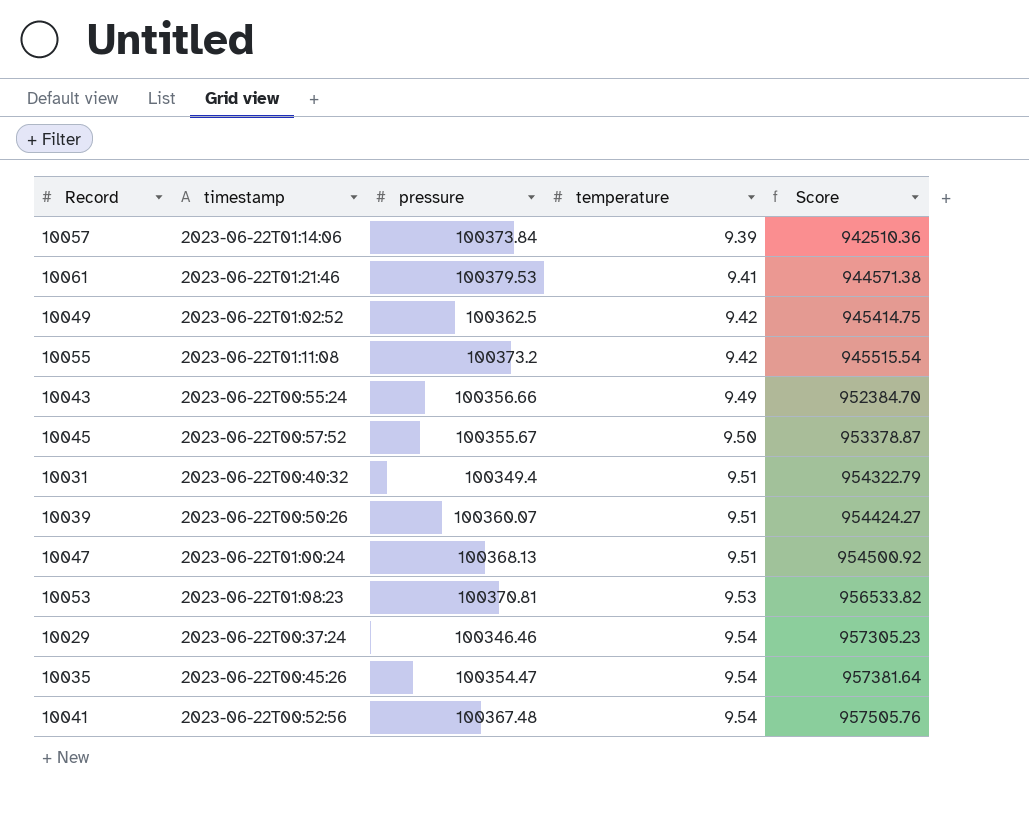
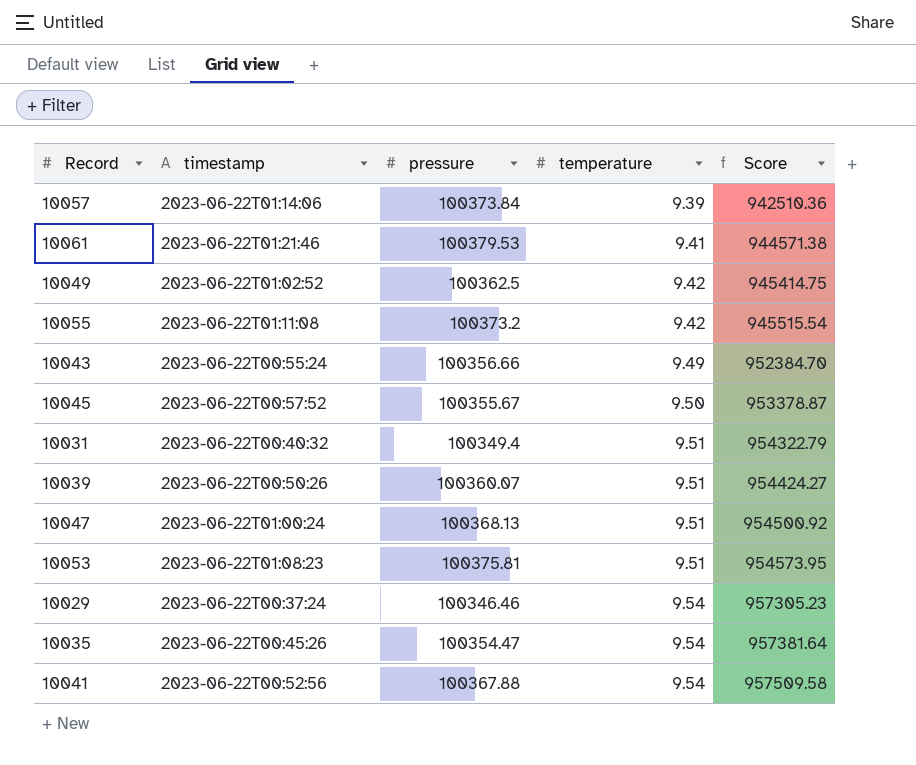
10053 | pressure: 100370.81 -> 100375.81
10053 | temperature: 9.53 -> 9.51
10053 | Score: 956533.82 -> 954573.95
10041 | pressure: 100367.48 -> 100367.88
10041 | Score: 957505.76 -> 957509.58

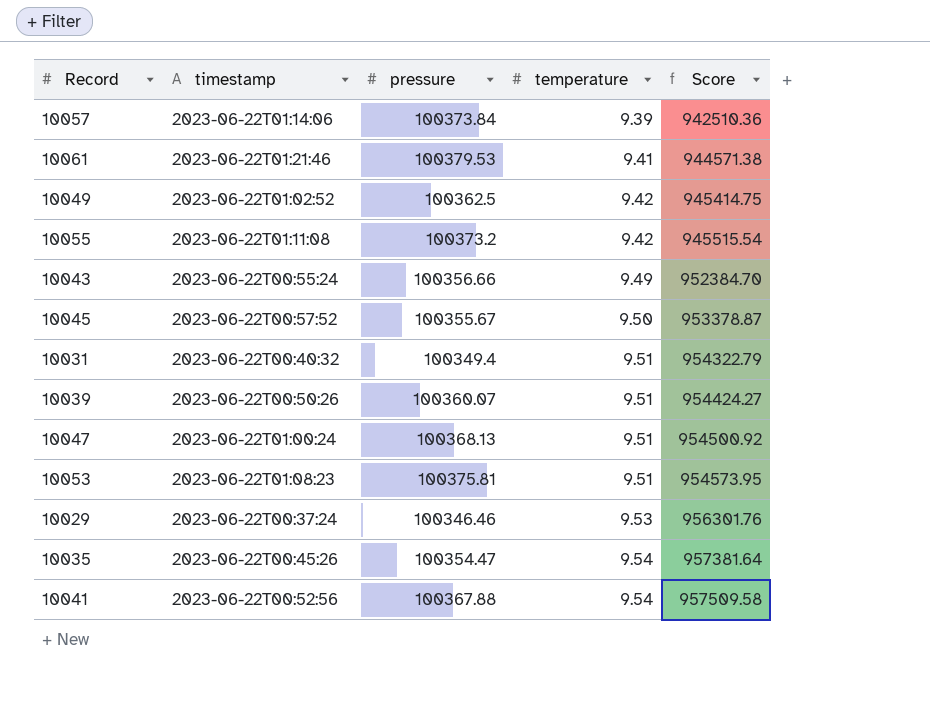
10029 | temperature: 9.54 -> 9.53
10029 | Score: 957305.23 -> 956301.76

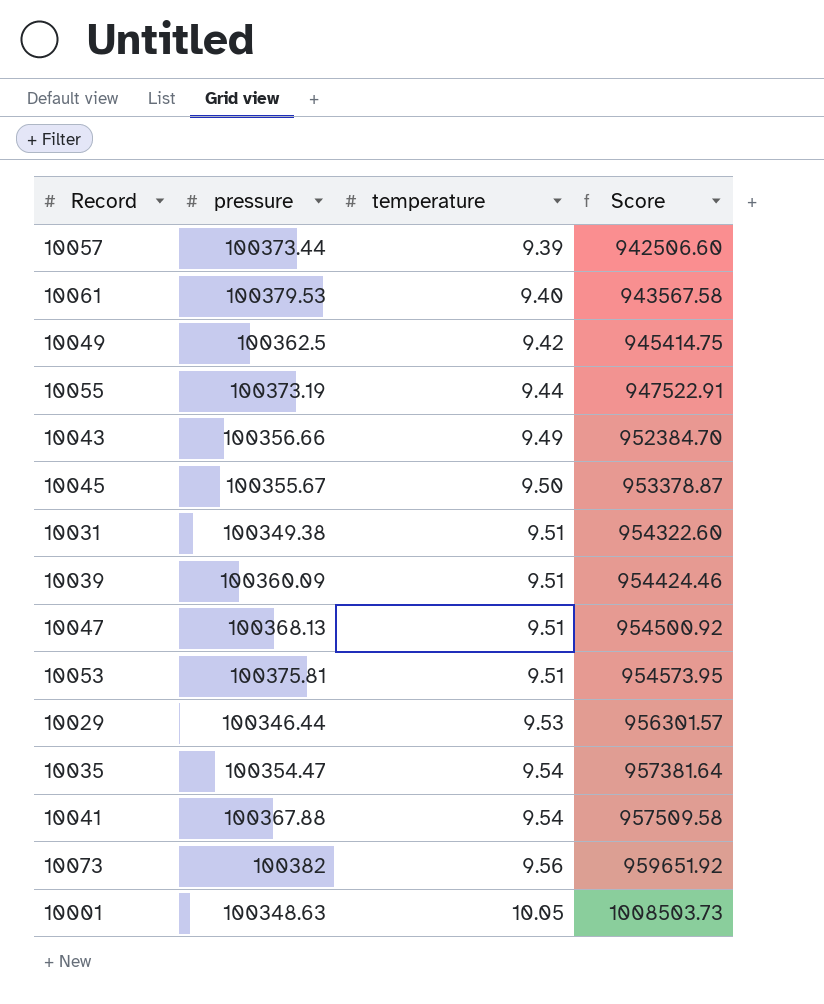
column timestamp | position: 2 -> none
10057 | pressure: 100373.84 -> 100373.44
10057 | Score: 942510.36 -> 942506.60
10061 | temperature: 9.41 -> 9.40
10061 | Score: 944571.38 -> 943567.58
10055 | pressure: 100373.2 -> 100373.19
10055 | temperature: 9.42 -> 9.44
10055 | Score: 945515.54 -> 947522.91
10031 | pressure: 100349.4 -> 100349.38
10031 | Score: 954322.79 -> 954322.60
10039 | pressure: 100360.07 -> 100360.09
10039 | Score: 954424.27 -> 954424.46
10029 | pressure: 100346.46 -> 100346.44
10029 | Score: 956301.76 -> 956301.57
row 10073: none -> 100382 | 9.56 | 959651.92
row 10001: none -> 100348.63 | 10.05 | 1008503.73

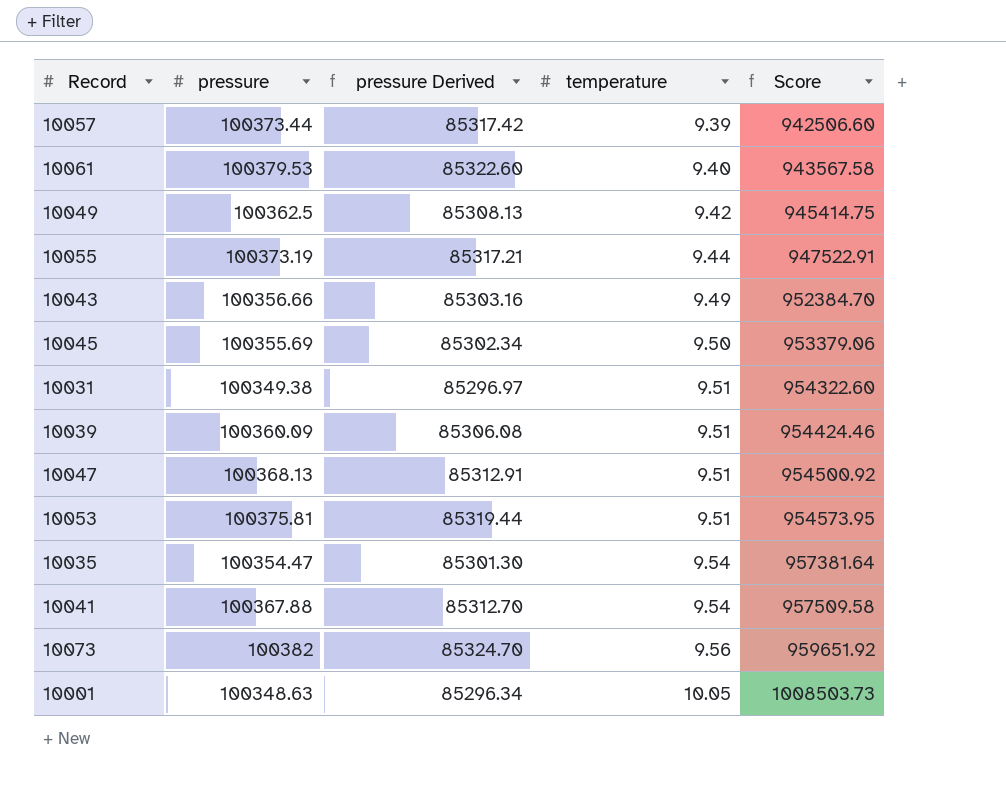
column pressure Derived | formula: none -> [pressure] * 0.85
row 10029: 100346.44 | 9.53 | 956301.57 -> none
10045 | pressure: 100355.67 -> 100355.69
10045 | Score: 953378.87 -> 953379.06

